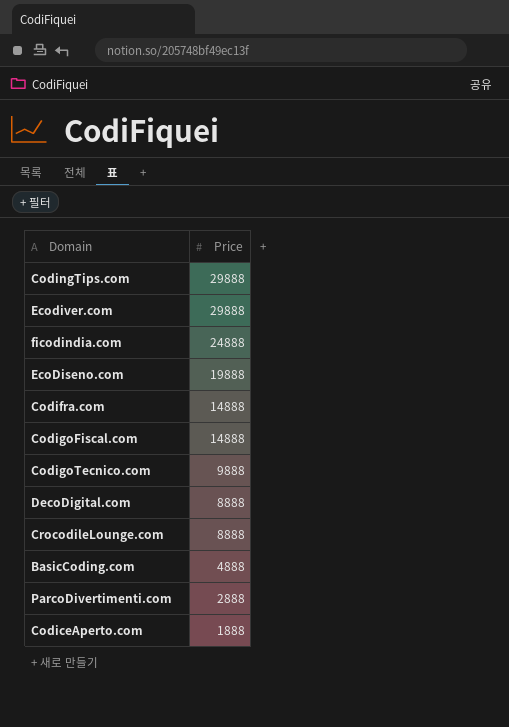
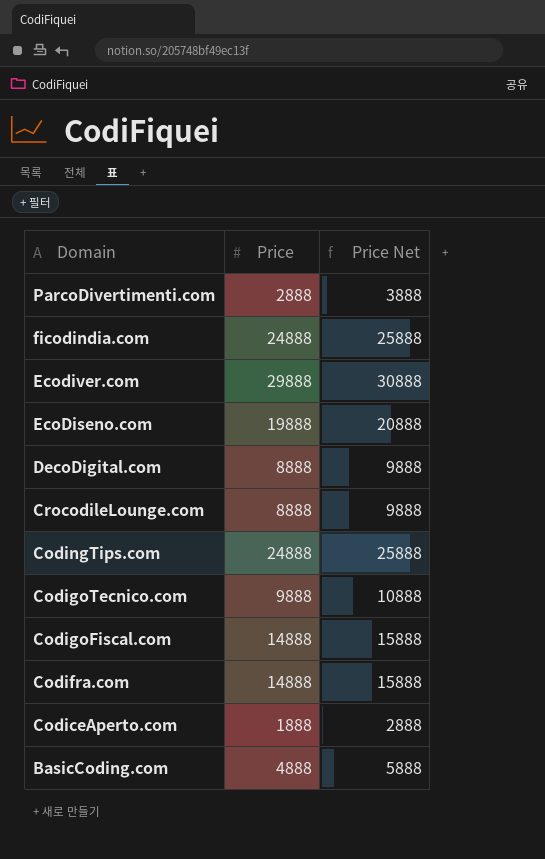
row order: Price descending -> Domain descending
column Price Net | formula: none -> [Price] + 1000
CodingTips.com | Price: 29888 -> 24888

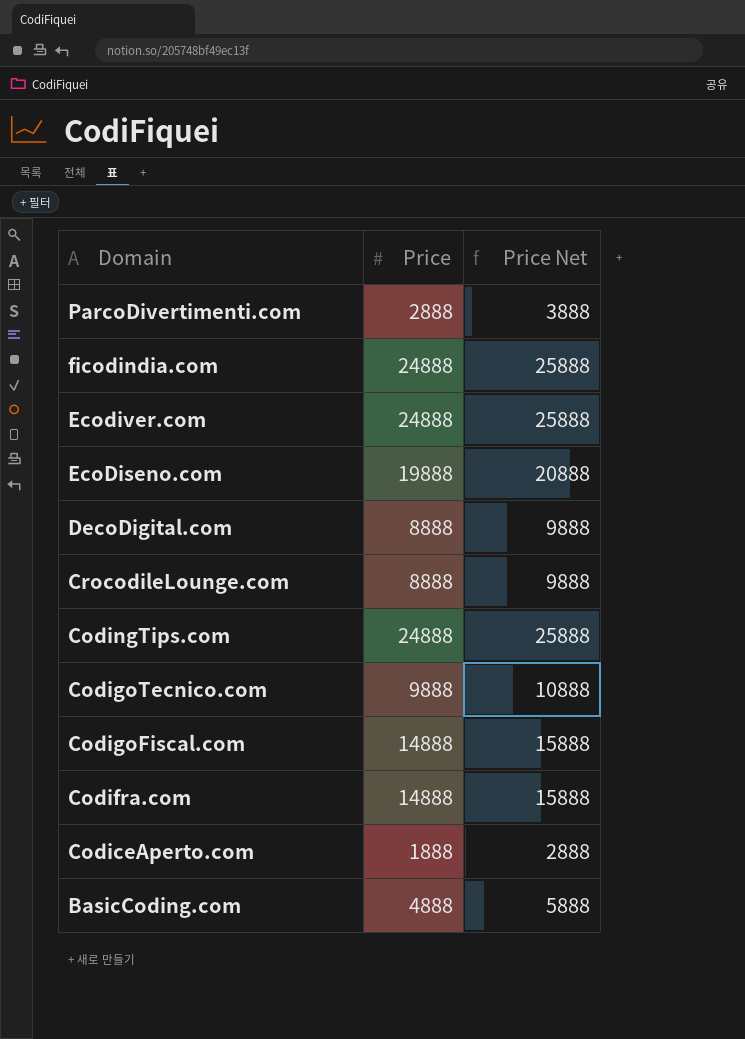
Ecodiver.com | Price: 29888 -> 24888
Ecodiver.com | Price Net: 30888 -> 25888

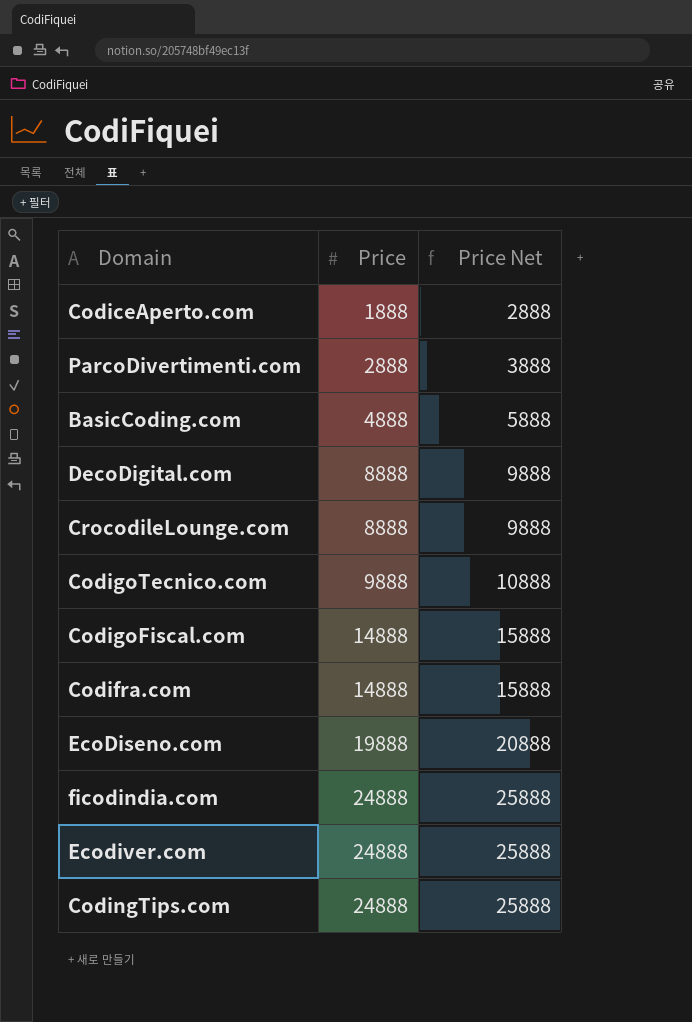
row order: Domain descending -> Price ascending

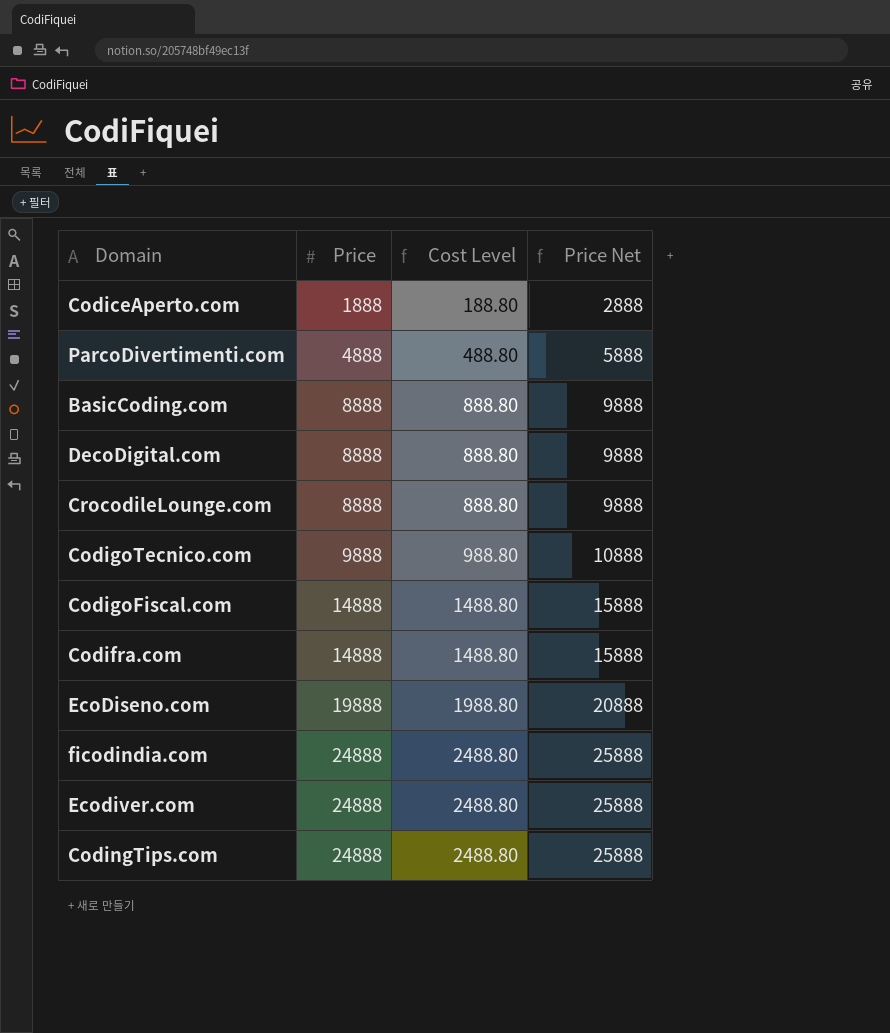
column Cost Level | formula: none -> [Price] * 0.1
ParcoDivertimenti.com | Price: 2888 -> 4888
ParcoDivertimenti.com | Price Net: 3888 -> 5888
BasicCoding.com | Price: 4888 -> 8888
BasicCoding.com | Price Net: 5888 -> 9888

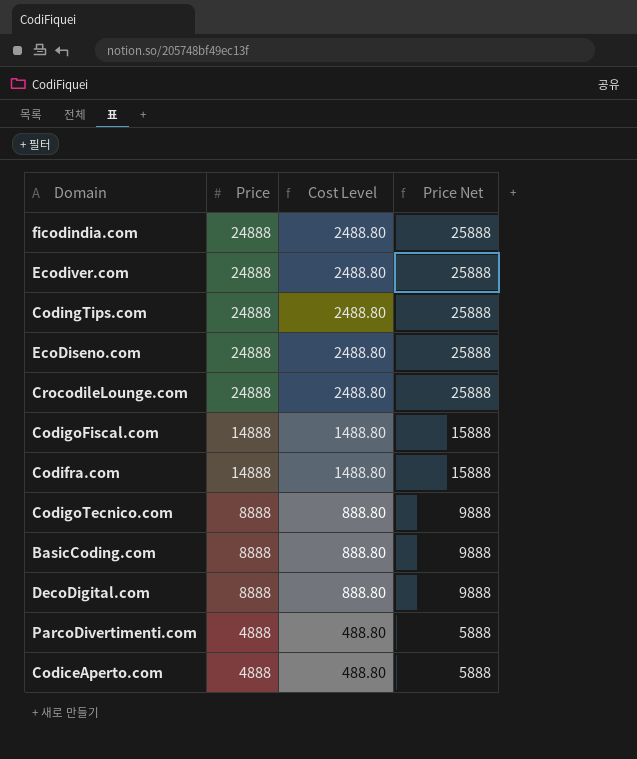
row order: Price ascending -> Price descending
EcoDiseno.com | Price: 19888 -> 24888
EcoDiseno.com | Cost Level: 1988.80 -> 2488.80
EcoDiseno.com | Price Net: 20888 -> 25888
CrocodileLounge.com | Price: 8888 -> 24888
CrocodileLounge.com | Cost Level: 888.80 -> 2488.80
CrocodileLounge.com | Price Net: 9888 -> 25888
CodigoTecnico.com | Price: 9888 -> 8888
CodigoTecnico.com | Cost Level: 988.80 -> 888.80
CodigoTecnico.com | Price Net: 10888 -> 9888
CodiceAperto.com | Price: 1888 -> 4888
CodiceAperto.com | Cost Level: 188.80 -> 488.80
CodiceAperto.com | Price Net: 2888 -> 5888

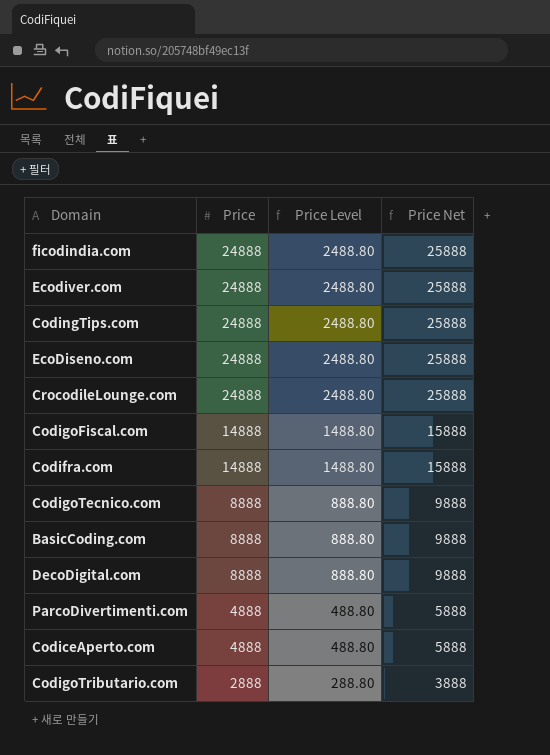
column name: Cost Level -> Price Level
row CodigoTributario.com: none -> 2888 | 288.80 | 3888

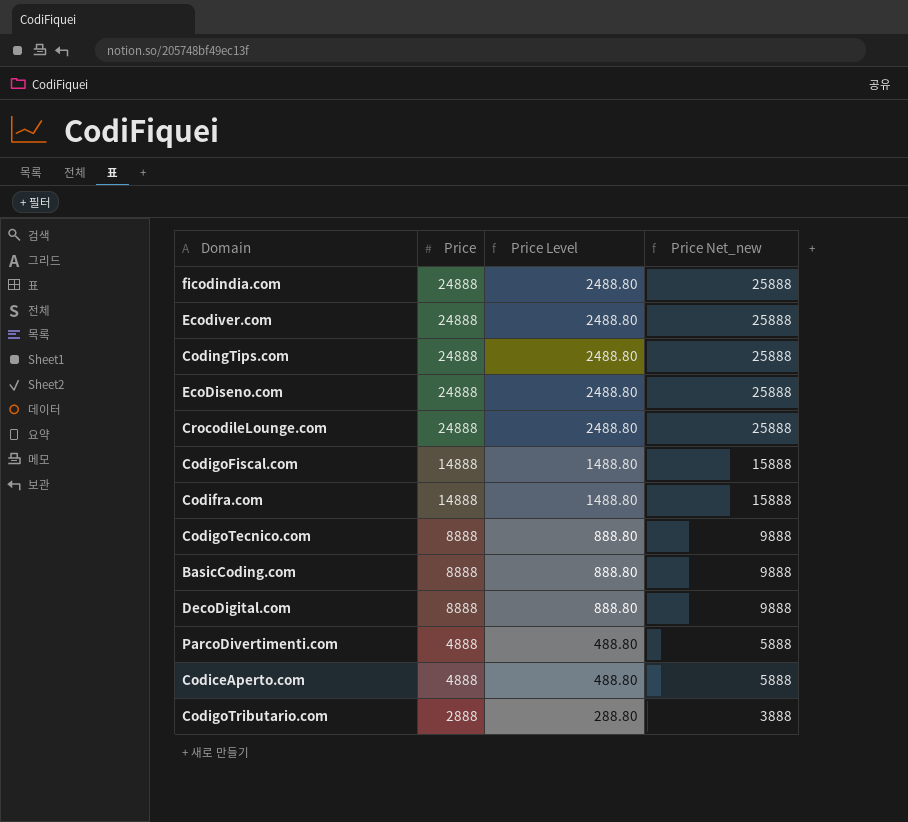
column name: Price Net -> Price Net_new

